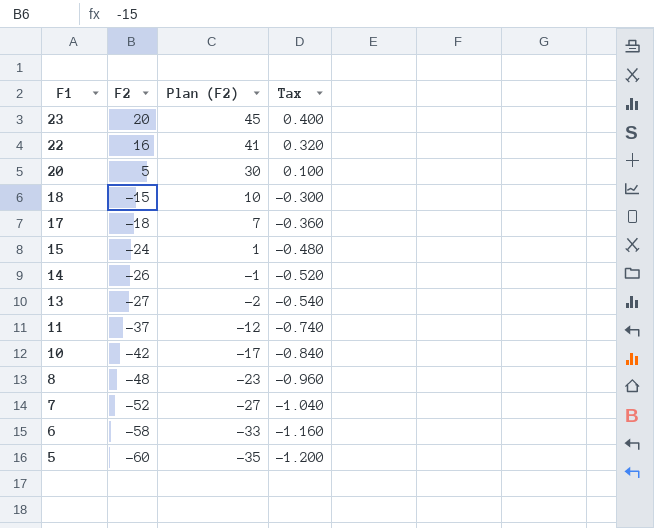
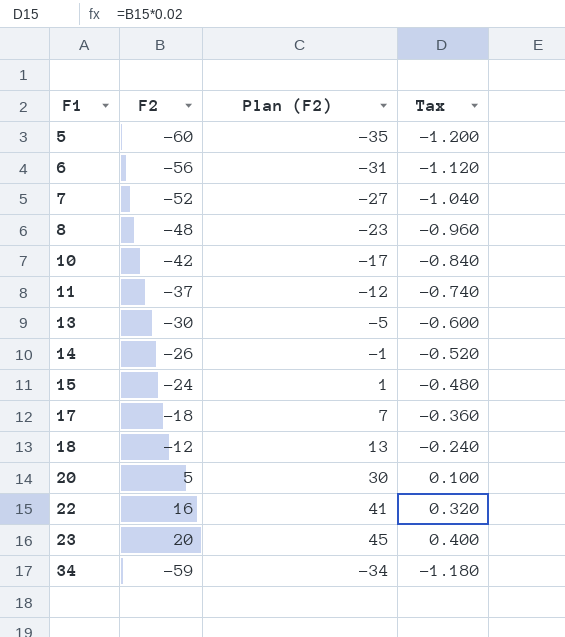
row order: F1 descending -> F1 ascending
6 | F2: -58 -> -56
6 | Plan (F2): -33 -> -31
6 | Tax: -1.160 -> -1.120
13 | F2: -27 -> -30
13 | Plan (F2): -2 -> -5
13 | Tax: -0.540 -> -0.600
18 | F2: -15 -> -12
18 | Plan (F2): 10 -> 13
18 | Tax: -0.300 -> -0.240
row 34: none -> -59 | -34 | -1.180

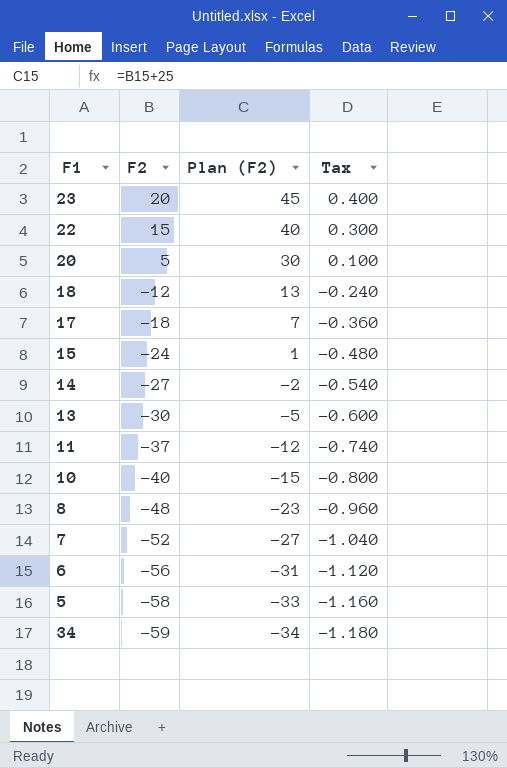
row order: F1 ascending -> F2 descending
22 | F2: 16 -> 15
22 | Plan (F2): 41 -> 40
22 | Tax: 0.320 -> 0.300
14 | F2: -26 -> -27
14 | Plan (F2): -1 -> -2
14 | Tax: -0.520 -> -0.540
10 | F2: -42 -> -40
10 | Plan (F2): -17 -> -15
10 | Tax: -0.840 -> -0.800
5 | F2: -60 -> -58
5 | Plan (F2): -35 -> -33
5 | Tax: -1.200 -> -1.160

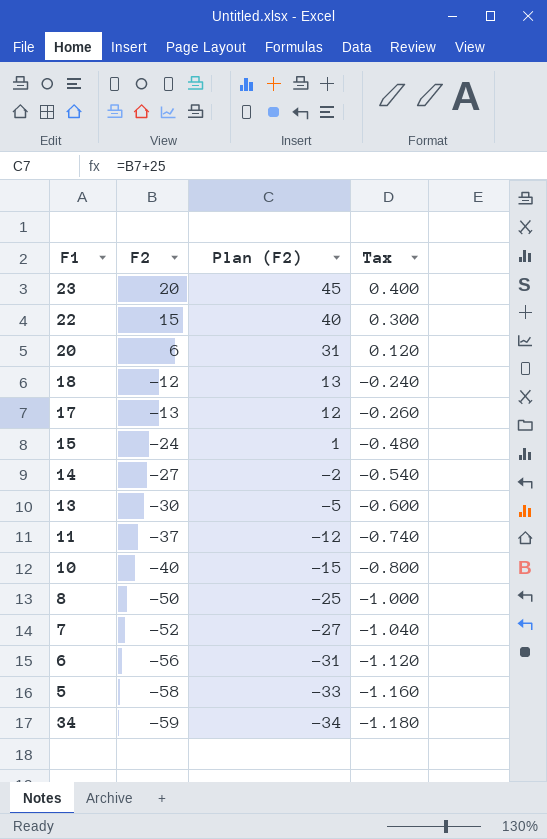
20 | F2: 5 -> 6
20 | Plan (F2): 30 -> 31
20 | Tax: 0.100 -> 0.120
17 | F2: -18 -> -13
17 | Plan (F2): 7 -> 12
17 | Tax: -0.360 -> -0.260
8 | F2: -48 -> -50
8 | Plan (F2): -23 -> -25
8 | Tax: -0.960 -> -1.000

